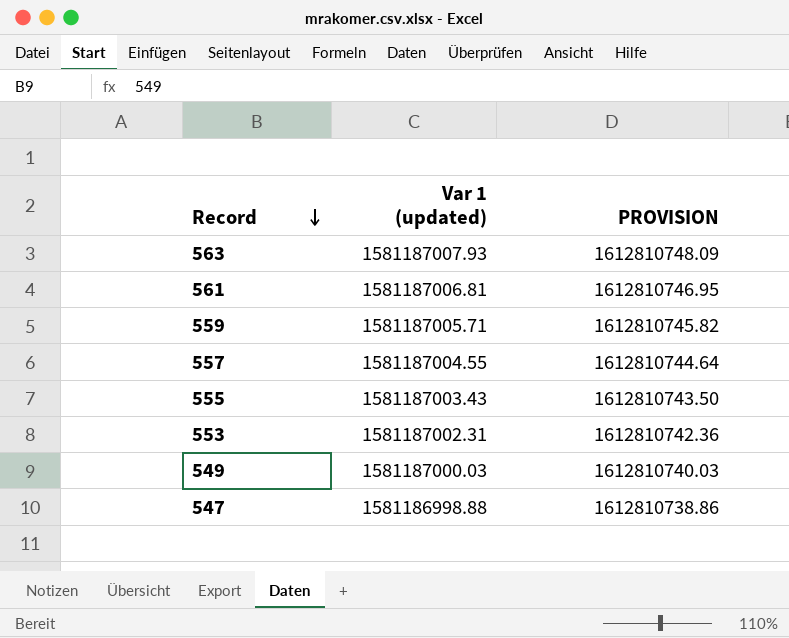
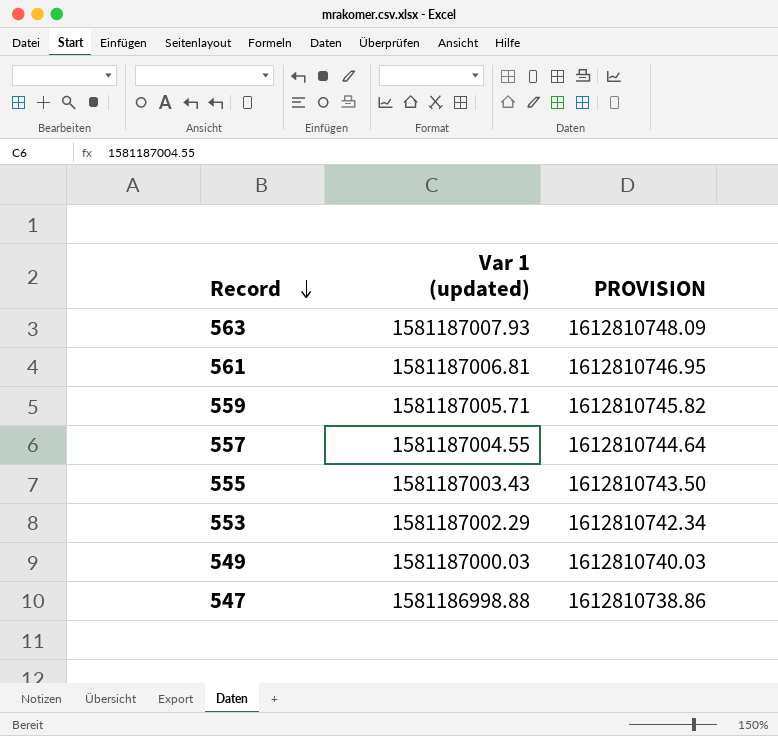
553 | Var 1 (updated): 1581187002.31 -> 1581187002.29
553 | PROVISION: 1612810742.36 -> 1612810742.34

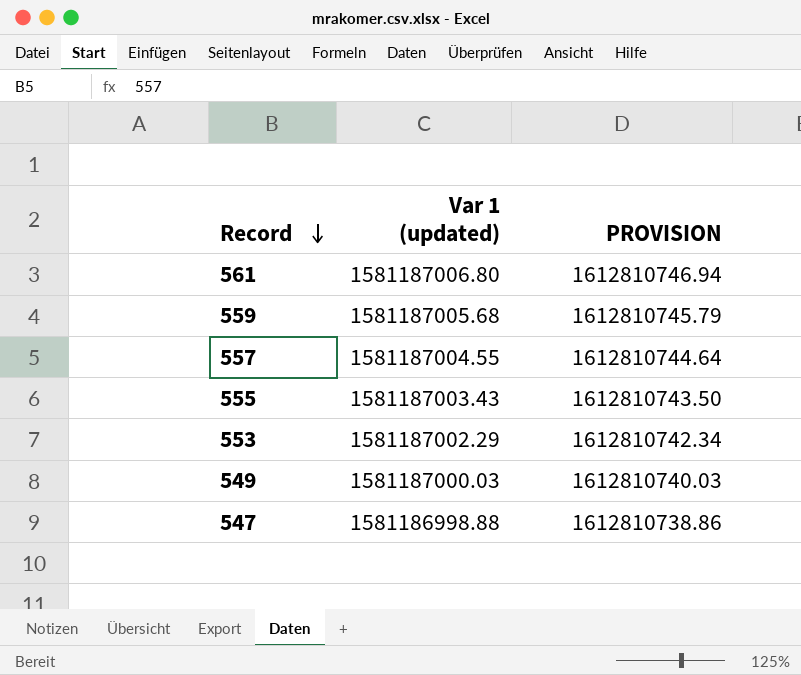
row 563: 1581187007.93 | 1612810748.09 -> none
561 | Var 1 (updated): 1581187006.81 -> 1581187006.80
561 | PROVISION: 1612810746.95 -> 1612810746.94
559 | Var 1 (updated): 1581187005.71 -> 1581187005.68
559 | PROVISION: 1612810745.82 -> 1612810745.79

